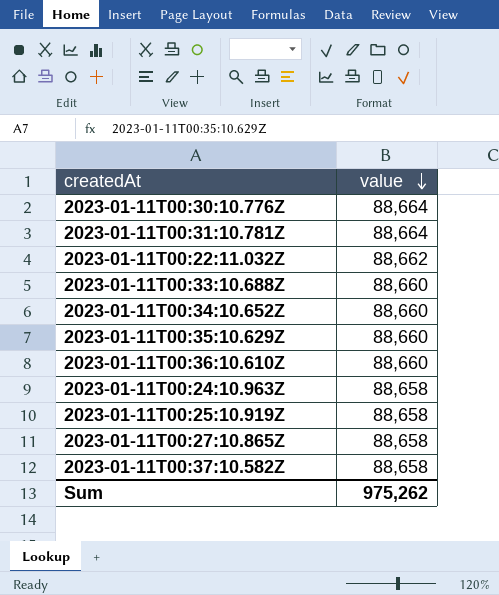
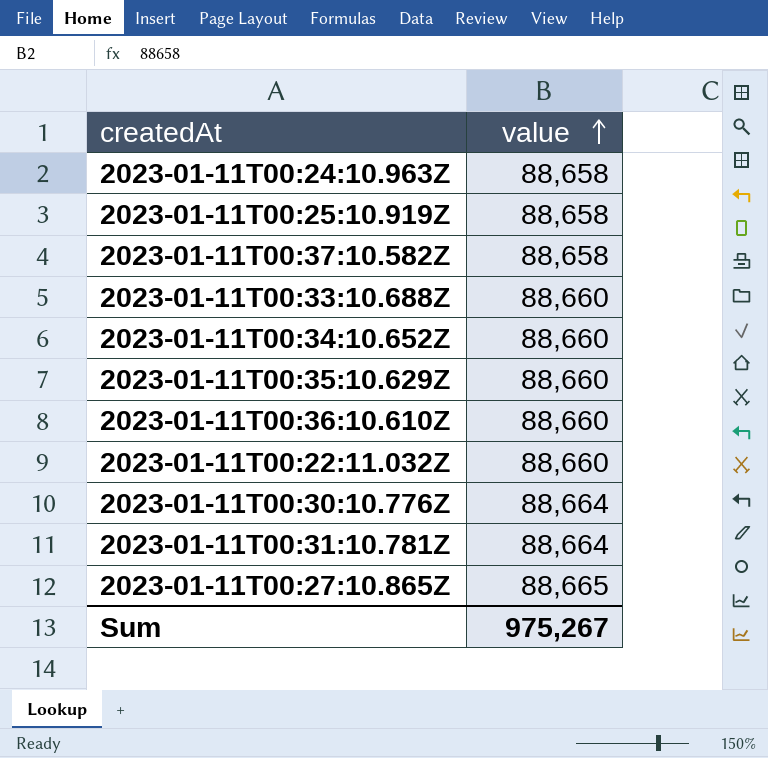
row order: value descending -> value ascending
2023-01-11T00:22:11.032Z | value: 88,662 -> 88,660
2023-01-11T00:27:10.865Z | value: 88,658 -> 88,665
Sum | value: 975,262 -> 975,267

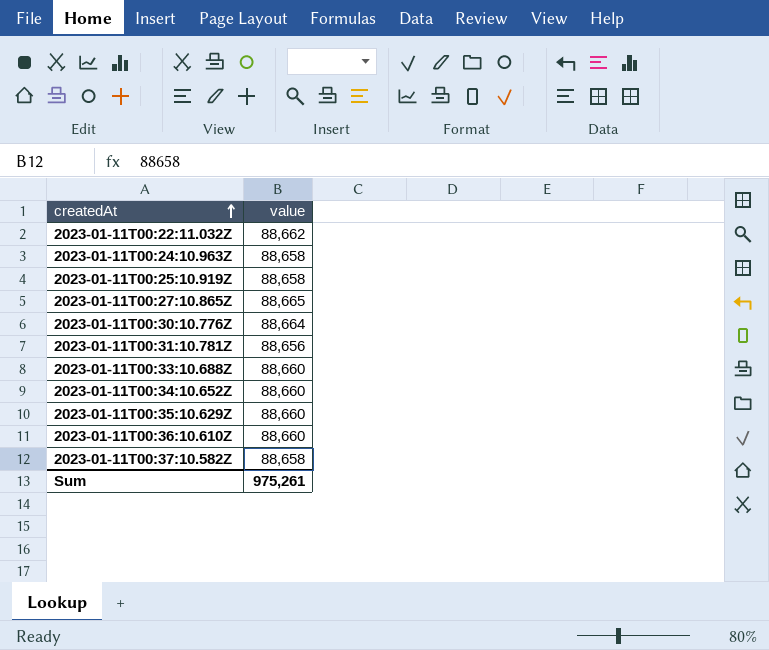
row order: value ascending -> createdAt ascending
2023-01-11T00:22:11.032Z | value: 88,660 -> 88,662
2023-01-11T00:31:10.781Z | value: 88,664 -> 88,656
Sum | value: 975,267 -> 975,261

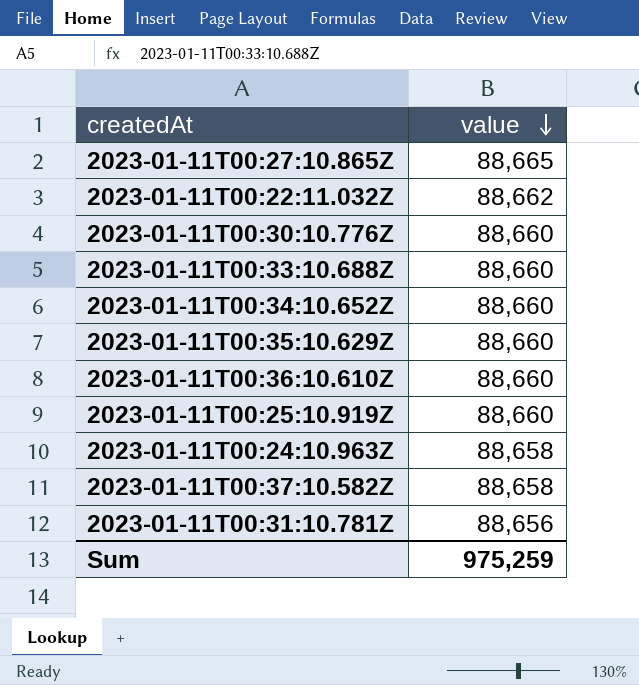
row order: createdAt ascending -> value descending
2023-01-11T00:30:10.776Z | value: 88,664 -> 88,660
2023-01-11T00:25:10.919Z | value: 88,658 -> 88,660
Sum | value: 975,261 -> 975,259

